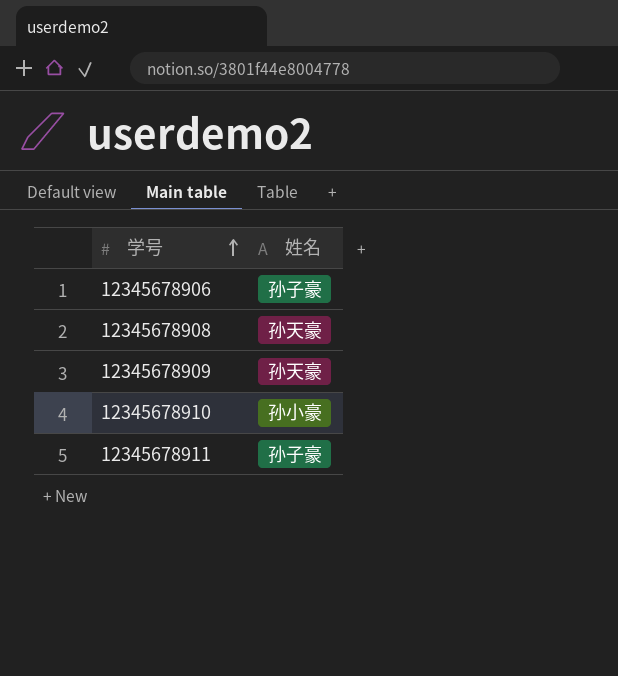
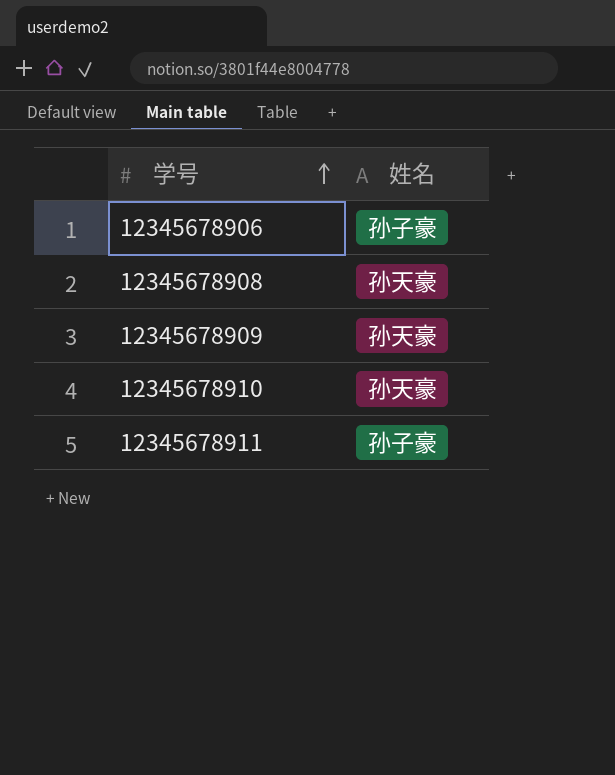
12345678910 | 姓名: 孙小豪 -> 孙天豪

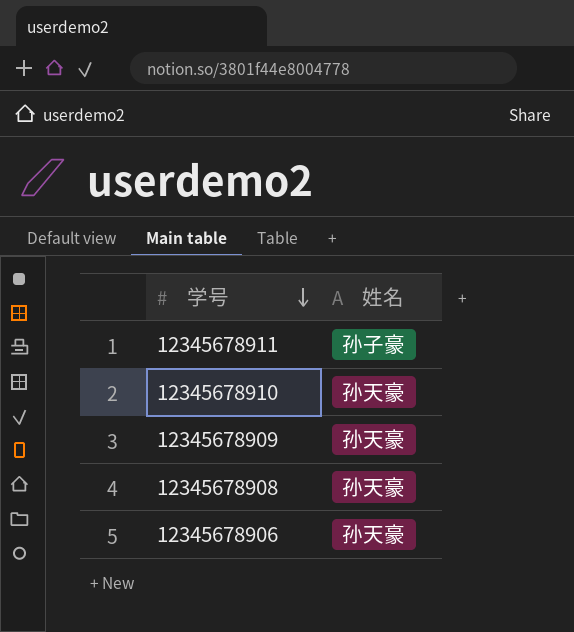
row order: 学号 ascending -> 学号 descending
12345678906 | 姓名: 孙子豪 -> 孙天豪

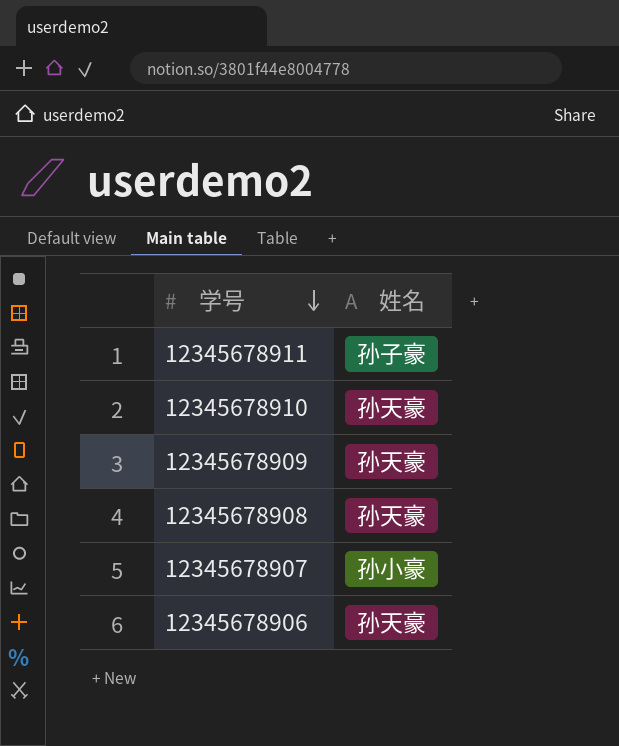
row 12345678907: none -> 孙小豪

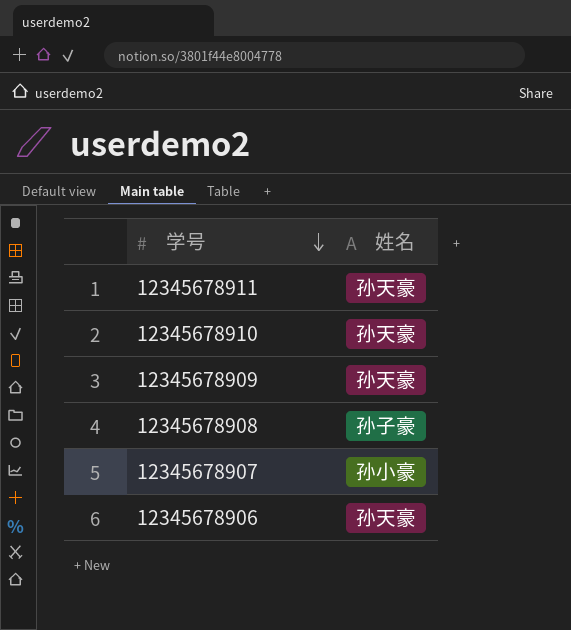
12345678911 | 姓名: 孙子豪 -> 孙天豪
12345678908 | 姓名: 孙天豪 -> 孙子豪

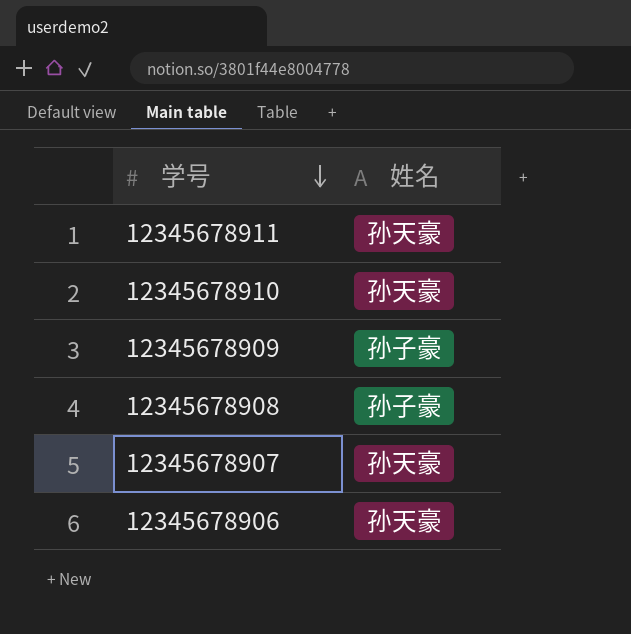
12345678909 | 姓名: 孙天豪 -> 孙子豪
12345678907 | 姓名: 孙小豪 -> 孙天豪

